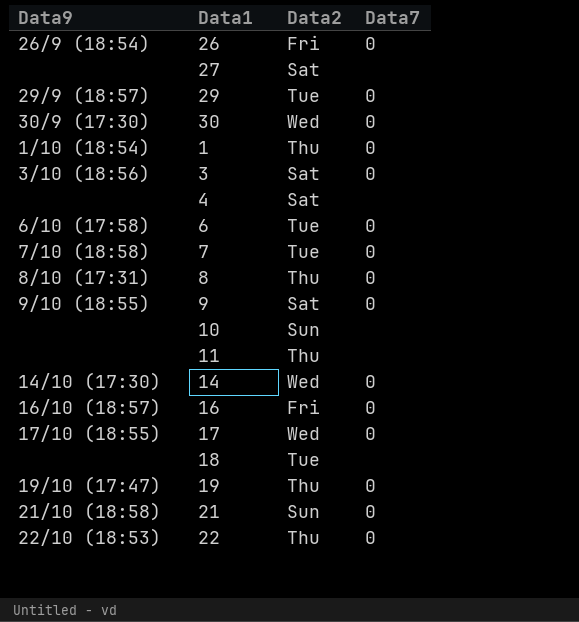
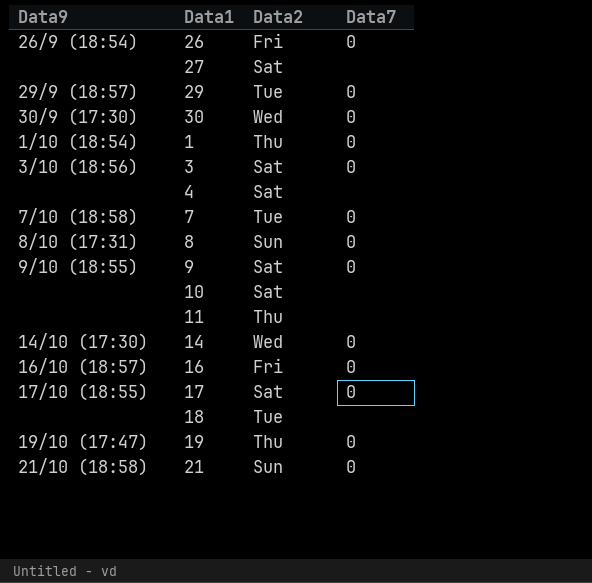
row 6: 6/10 (17:58) | Tue | 0 -> none
row 22: 22/10 (18:53) | Thu | 0 -> none
8 | Data2: Thu -> Sun
10 | Data2: Sun -> Sat
17 | Data2: Wed -> Sat

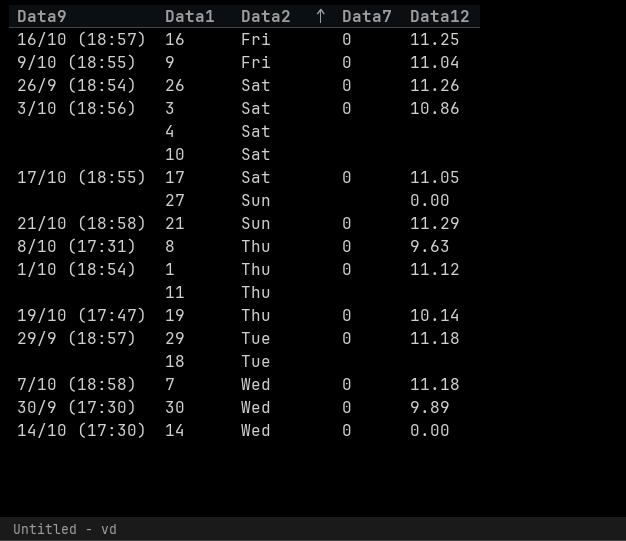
row order: none -> Data2 ascending
column Data12 | position: none -> 5
9 | Data2: Sat -> Fri
26 | Data2: Fri -> Sat
27 | Data2: Sat -> Sun
8 | Data2: Sun -> Thu
7 | Data2: Tue -> Wed

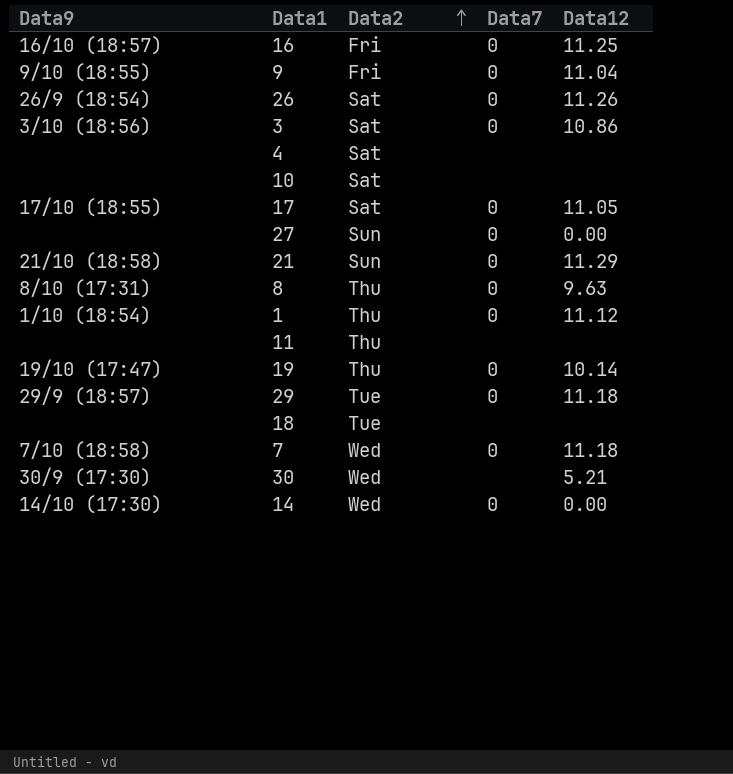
27 | Data7: none -> 0
30 | Data7: 0 -> none
30 | Data12: 9.89 -> 5.21

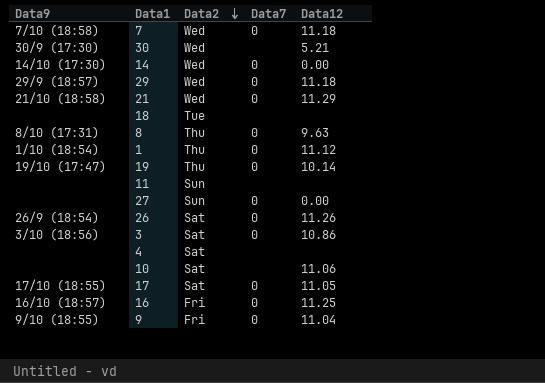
row order: Data2 ascending -> Data2 descending
29 | Data2: Tue -> Wed
21 | Data2: Sun -> Wed
11 | Data2: Thu -> Sun
10 | Data12: none -> 11.06

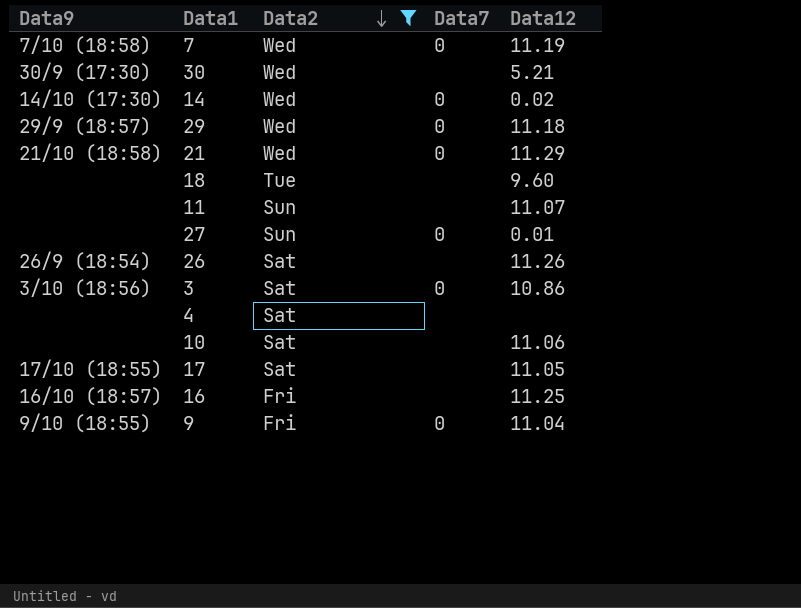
filter: none -> Data2 != Thu
7 | Data12: 11.18 -> 11.19
14 | Data12: 0.00 -> 0.02
18 | Data12: none -> 9.60
11 | Data12: none -> 11.07
27 | Data12: 0.00 -> 0.01
26 | Data7: 0 -> none
17 | Data7: 0 -> none
16 | Data7: 0 -> none

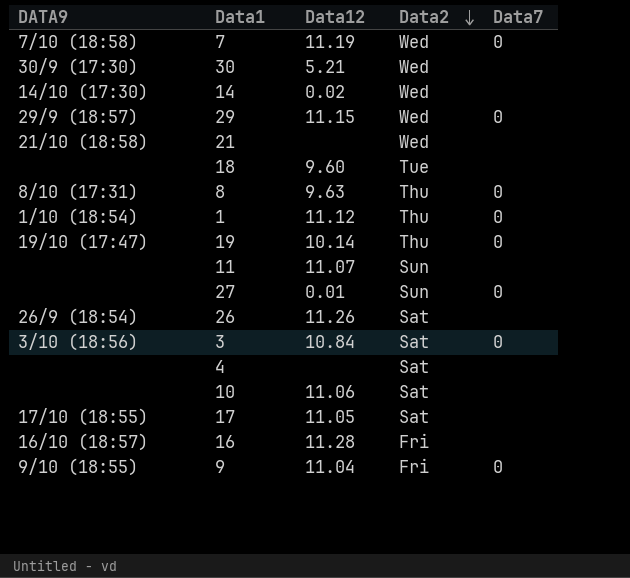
filter: Data2 != Thu -> none
column name: Data9 -> DATA9
column Data12 | position: 5 -> 3
14 | Data7: 0 -> none
29 | Data12: 11.18 -> 11.15
21 | Data12: 11.29 -> none
21 | Data7: 0 -> none
3 | Data12: 10.86 -> 10.84
16 | Data12: 11.25 -> 11.28

